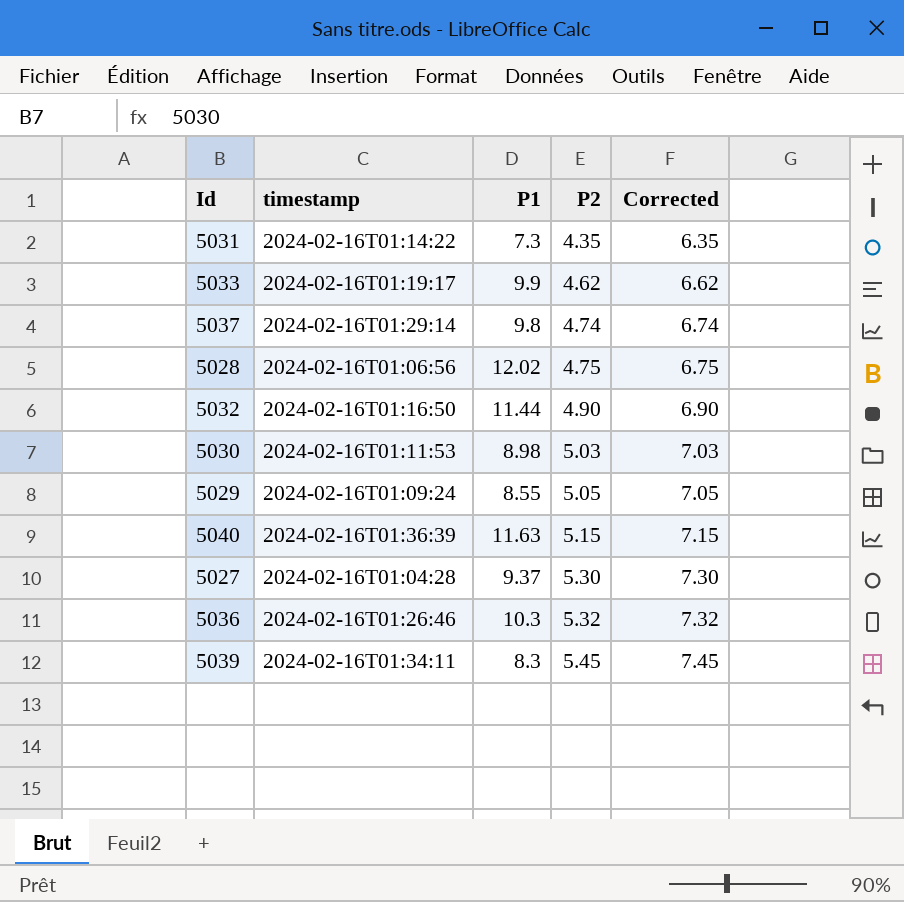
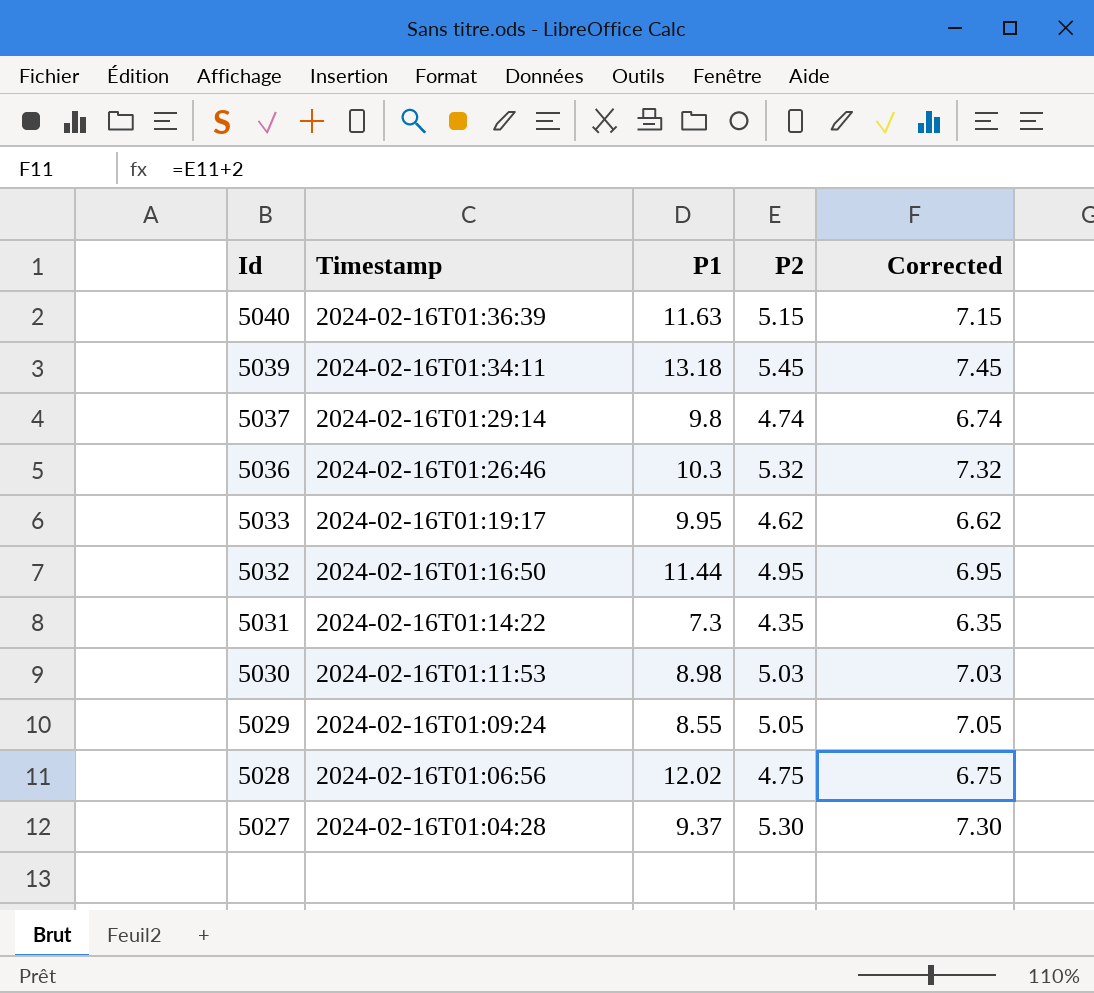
row order: P2 ascending -> Id descending
column name: timestamp -> Timestamp
5039 | P1: 8.3 -> 13.18
5033 | P1: 9.9 -> 9.95
5032 | P2: 4.90 -> 4.95
5032 | Corrected: 6.90 -> 6.95

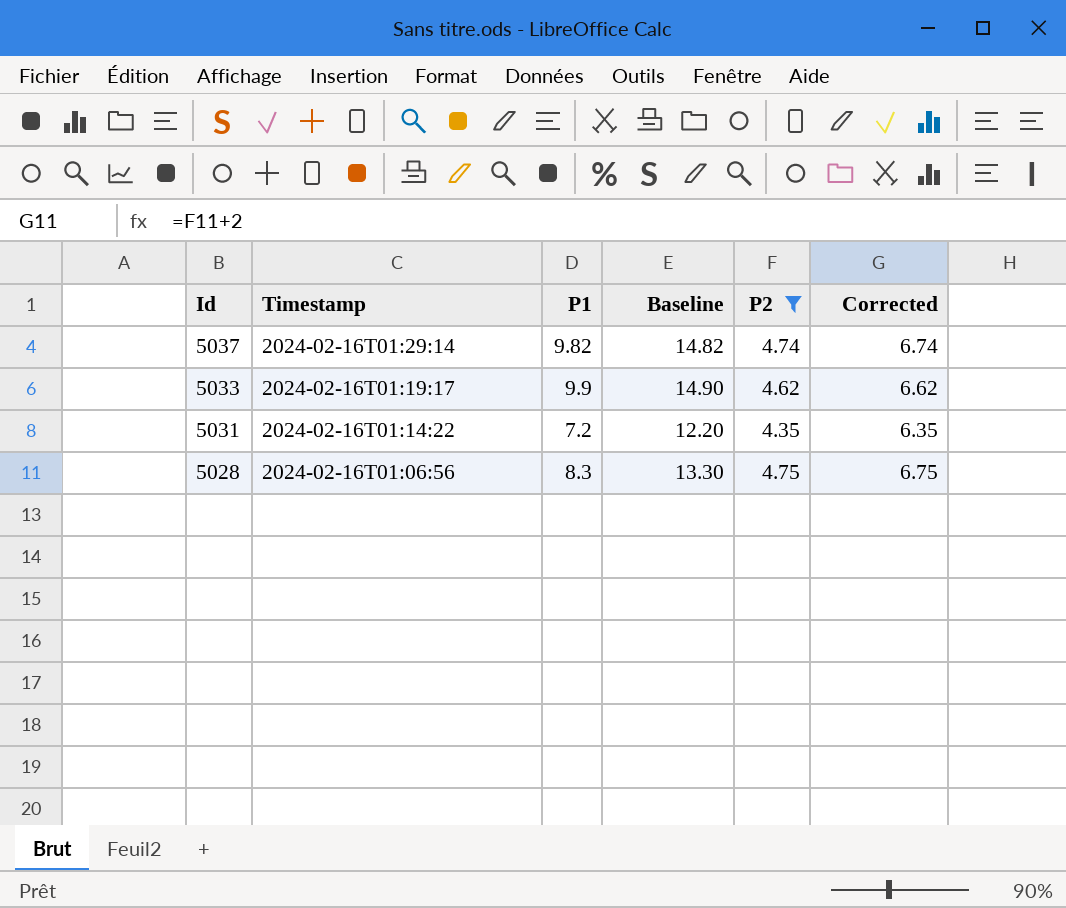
filter: none -> P2 <= 4.75
column Baseline | formula: none -> [P1] + 5
5037 | P1: 9.8 -> 9.82
5033 | P1: 9.95 -> 9.9
5031 | P1: 7.3 -> 7.2
5028 | P1: 12.02 -> 8.3

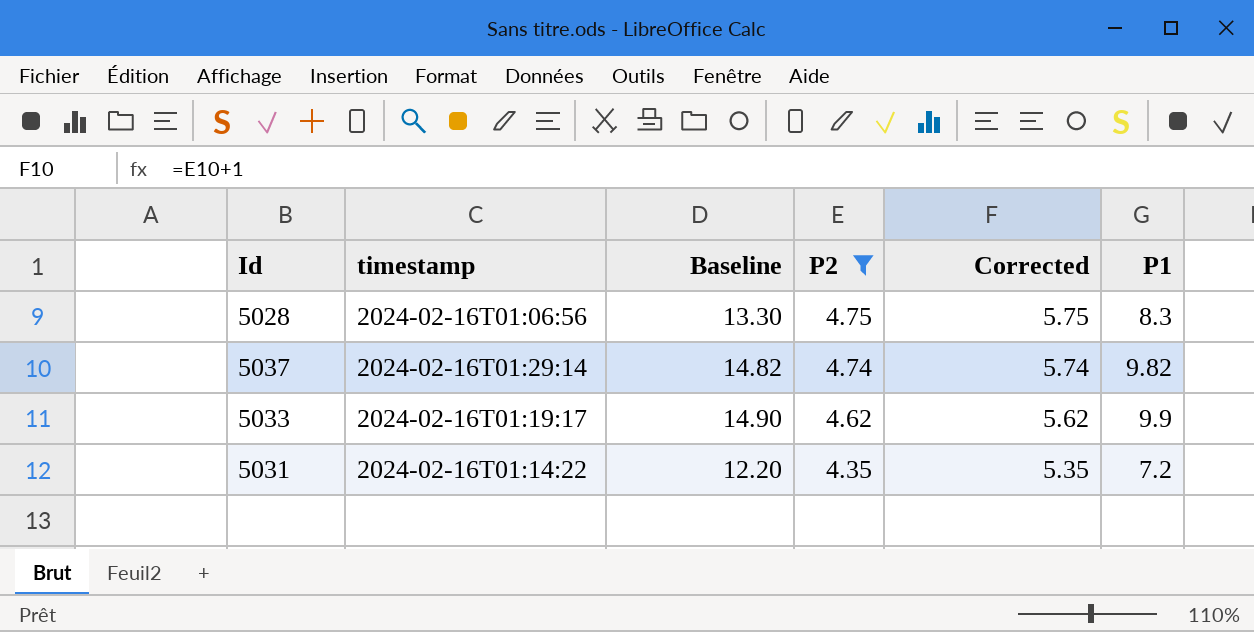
row order: Id descending -> P2 descending
column name: Timestamp -> timestamp
column Corrected | formula: [P2] + 2 -> [P2] + 1
column P1 | position: 3 -> 6

